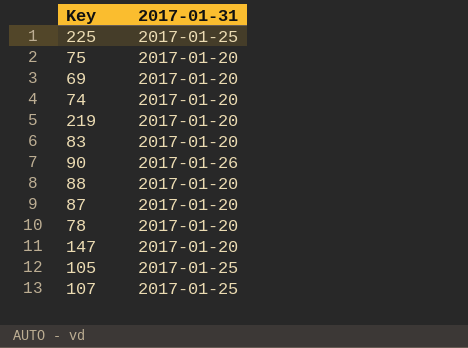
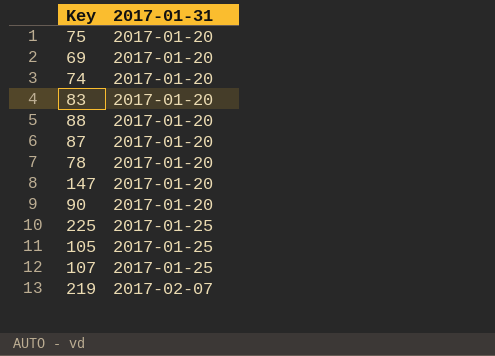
row order: none -> 2017-01-31 ascending
90 | 2017-01-31: 2017-01-26 -> 2017-01-20
219 | 2017-01-31: 2017-01-20 -> 2017-02-07

